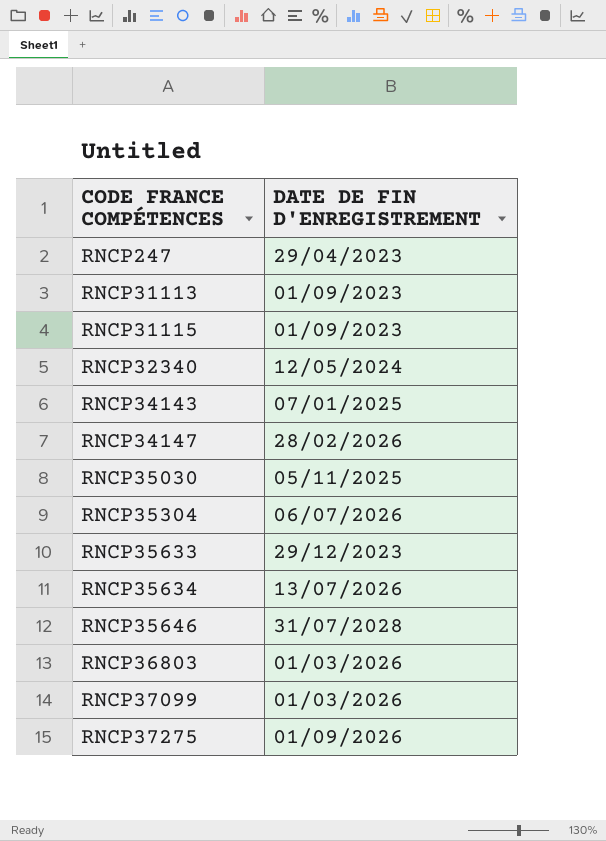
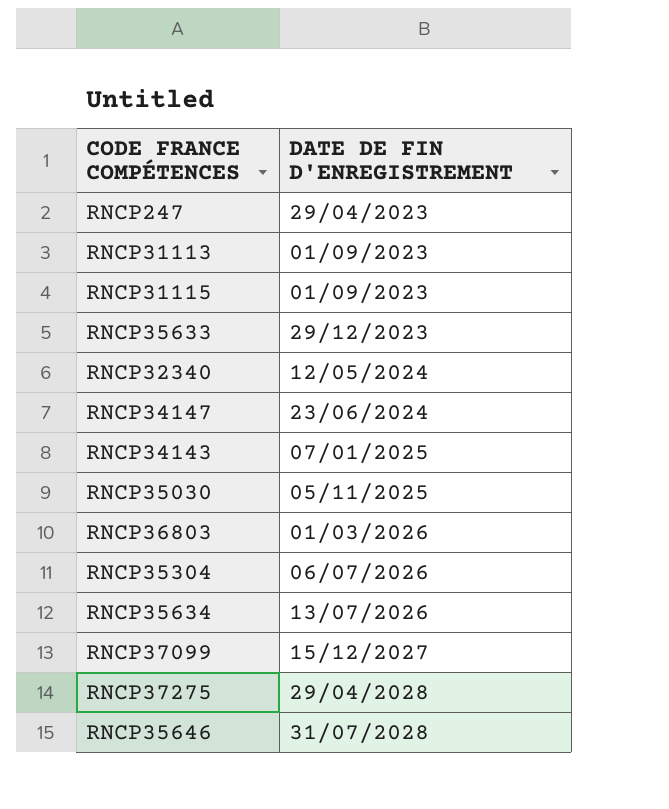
row order: CODE FRANCE COMPÉTENCES ascending -> DATE DE FIN D'ENREGISTREMENT ascending
RNCP34147 | DATE DE FIN D'ENREGISTREMENT: 28/02/2026 -> 23/06/2024
RNCP37099 | DATE DE FIN D'ENREGISTREMENT: 01/03/2026 -> 15/12/2027
RNCP37275 | DATE DE FIN D'ENREGISTREMENT: 01/09/2026 -> 29/04/2028

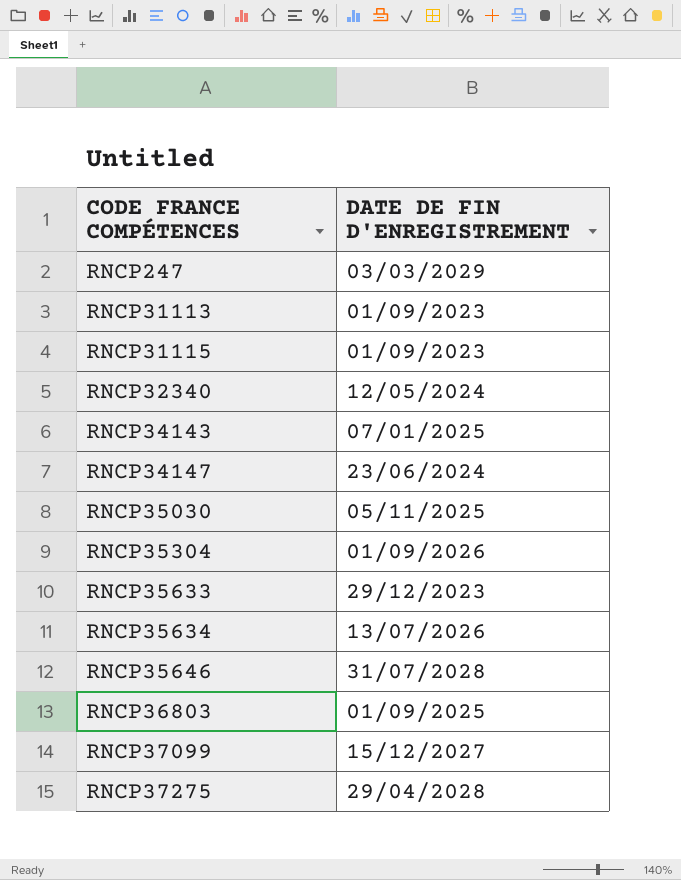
row order: DATE DE FIN D'ENREGISTREMENT ascending -> CODE FRANCE COMPÉTENCES ascending
RNCP247 | DATE DE FIN D'ENREGISTREMENT: 29/04/2023 -> 03/03/2029
RNCP35304 | DATE DE FIN D'ENREGISTREMENT: 06/07/2026 -> 01/09/2026
RNCP36803 | DATE DE FIN D'ENREGISTREMENT: 01/03/2026 -> 01/09/2025

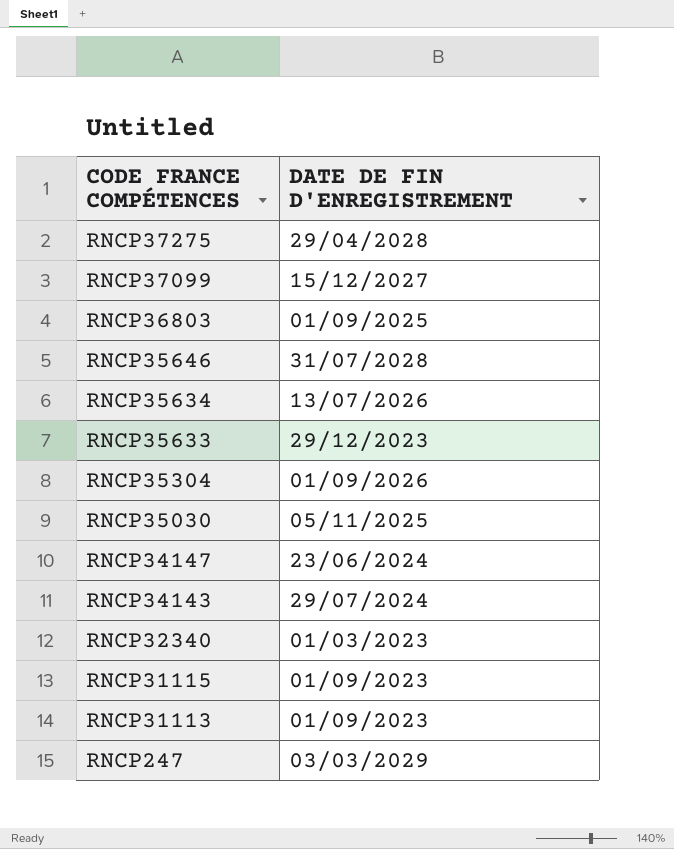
row order: CODE FRANCE COMPÉTENCES ascending -> CODE FRANCE COMPÉTENCES descending
RNCP34143 | DATE DE FIN D'ENREGISTREMENT: 07/01/2025 -> 29/07/2024
RNCP32340 | DATE DE FIN D'ENREGISTREMENT: 12/05/2024 -> 01/03/2023

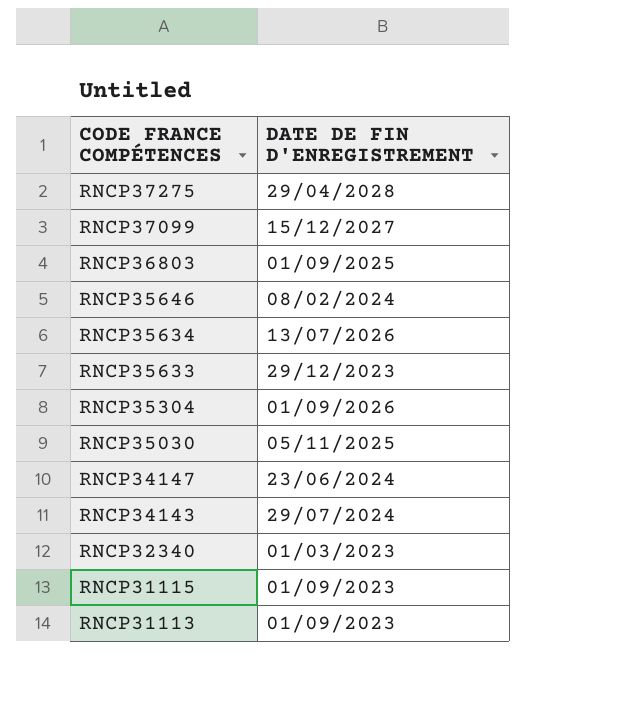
row RNCP247: 03/03/2029 -> none
RNCP35646 | DATE DE FIN D'ENREGISTREMENT: 31/07/2028 -> 08/02/2024

